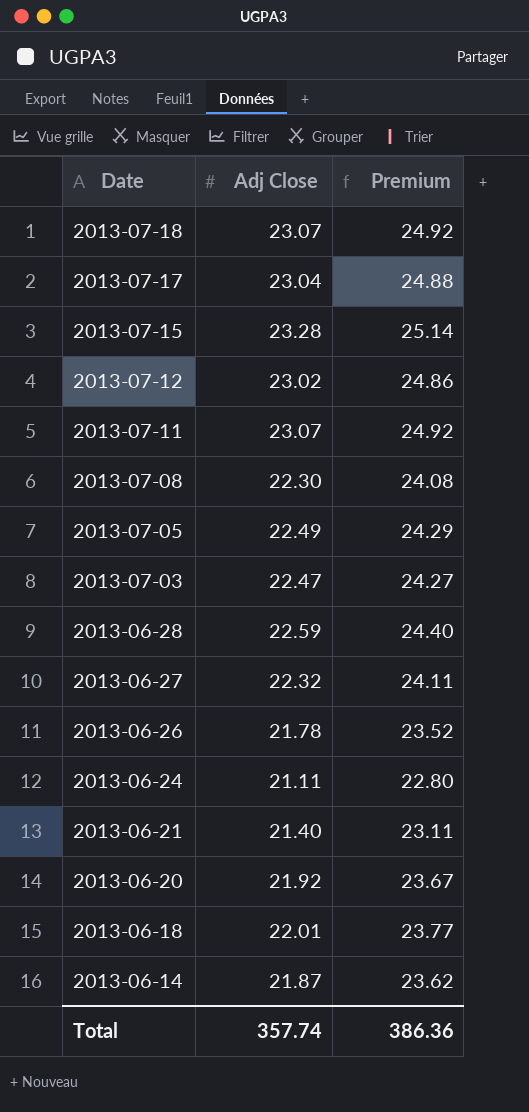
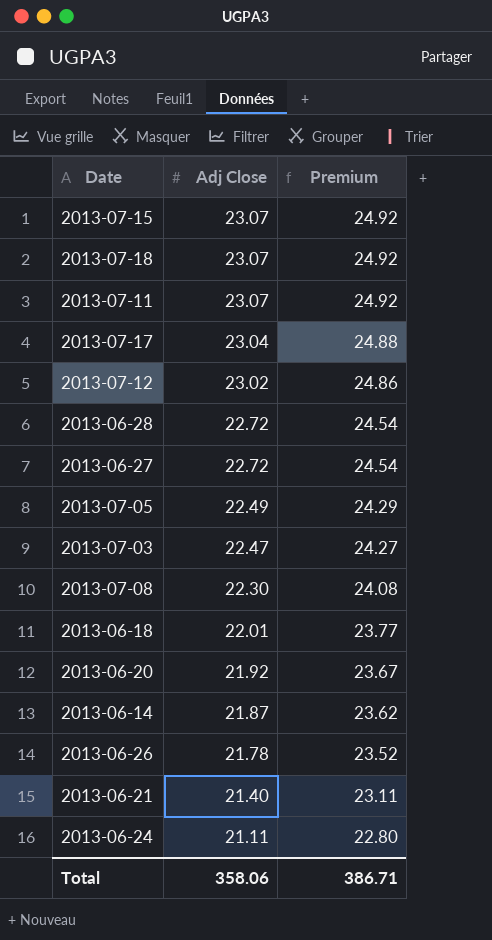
row order: Date descending -> Adj Close descending
2013-07-15 | Adj Close: 23.28 -> 23.07
2013-07-15 | Premium: 25.14 -> 24.92
2013-06-28 | Adj Close: 22.59 -> 22.72
2013-06-28 | Premium: 24.40 -> 24.54
2013-06-27 | Adj Close: 22.32 -> 22.72
2013-06-27 | Premium: 24.11 -> 24.54
Total | Adj Close: 357.74 -> 358.06
Total | Premium: 386.36 -> 386.71

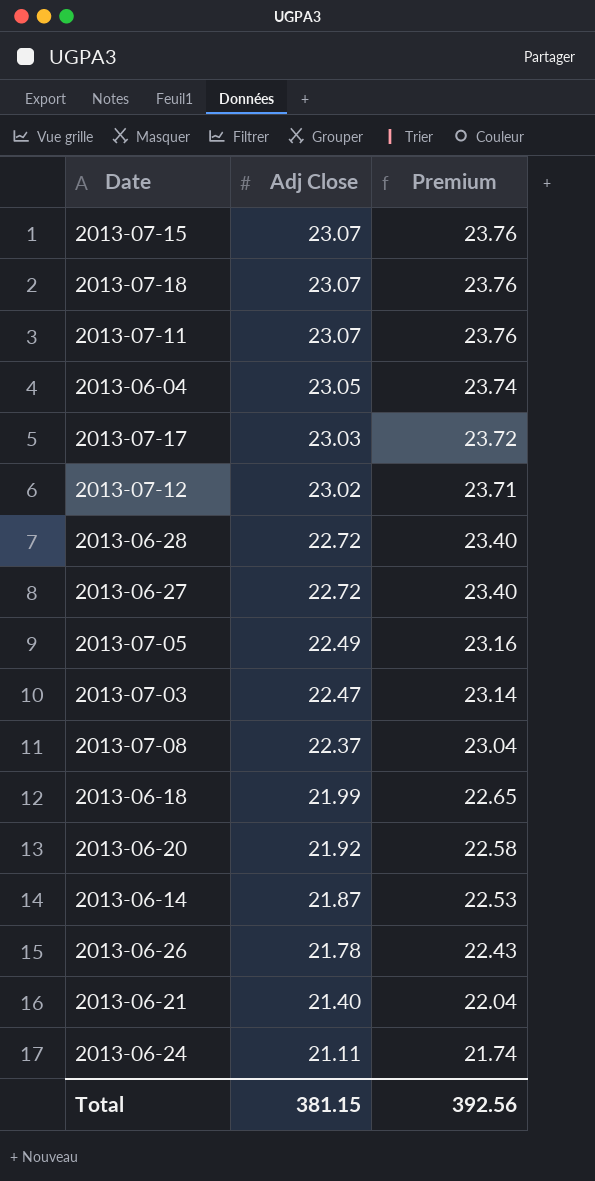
column Premium | formula: [Adj Close] * 1.08 -> [Adj Close] * 1.03
row 2013-06-04: none -> 23.05 | 23.74
2013-07-17 | Adj Close: 23.04 -> 23.03
2013-07-08 | Adj Close: 22.30 -> 22.37
2013-06-18 | Adj Close: 22.01 -> 21.99
Total | Adj Close: 358.06 -> 381.15
Total | Premium: 386.71 -> 392.56

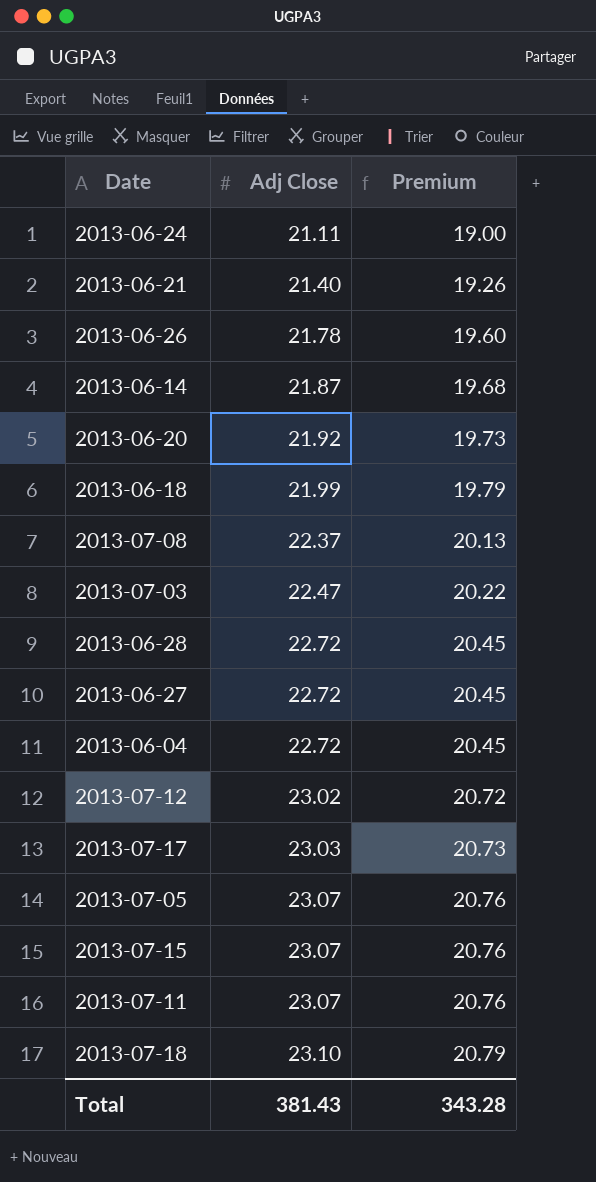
row order: Adj Close descending -> Adj Close ascending
column Premium | formula: [Adj Close] * 1.03 -> [Adj Close] * 0.9
2013-06-04 | Adj Close: 23.05 -> 22.72
2013-07-05 | Adj Close: 22.49 -> 23.07
2013-07-18 | Adj Close: 23.07 -> 23.10
Total | Adj Close: 381.15 -> 381.43
Total | Premium: 392.56 -> 343.28

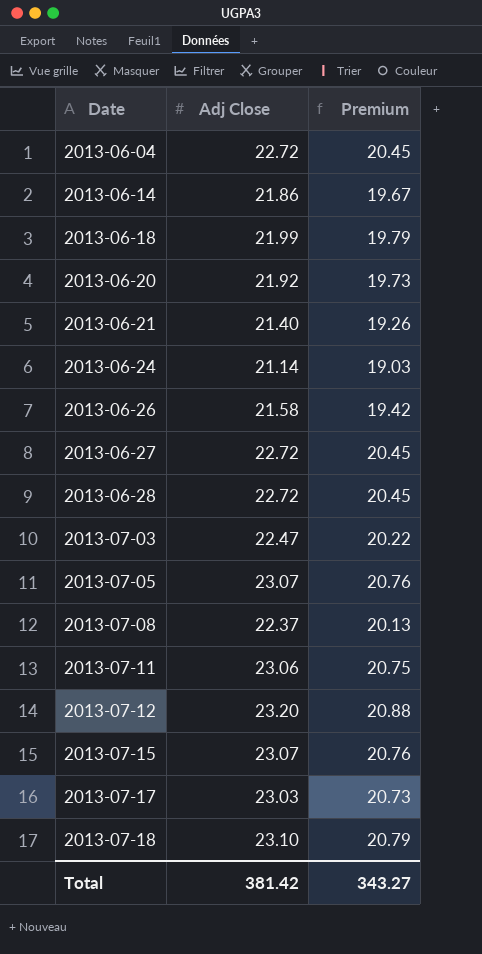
row order: Adj Close ascending -> Date ascending
2013-06-14 | Adj Close: 21.87 -> 21.86
2013-06-14 | Premium: 19.68 -> 19.67
2013-06-24 | Adj Close: 21.11 -> 21.14
2013-06-24 | Premium: 19.00 -> 19.03
2013-06-26 | Adj Close: 21.78 -> 21.58
2013-06-26 | Premium: 19.60 -> 19.42
2013-07-11 | Adj Close: 23.07 -> 23.06
2013-07-11 | Premium: 20.76 -> 20.75
2013-07-12 | Adj Close: 23.02 -> 23.20
2013-07-12 | Premium: 20.72 -> 20.88
Total | Adj Close: 381.43 -> 381.42
Total | Premium: 343.28 -> 343.27

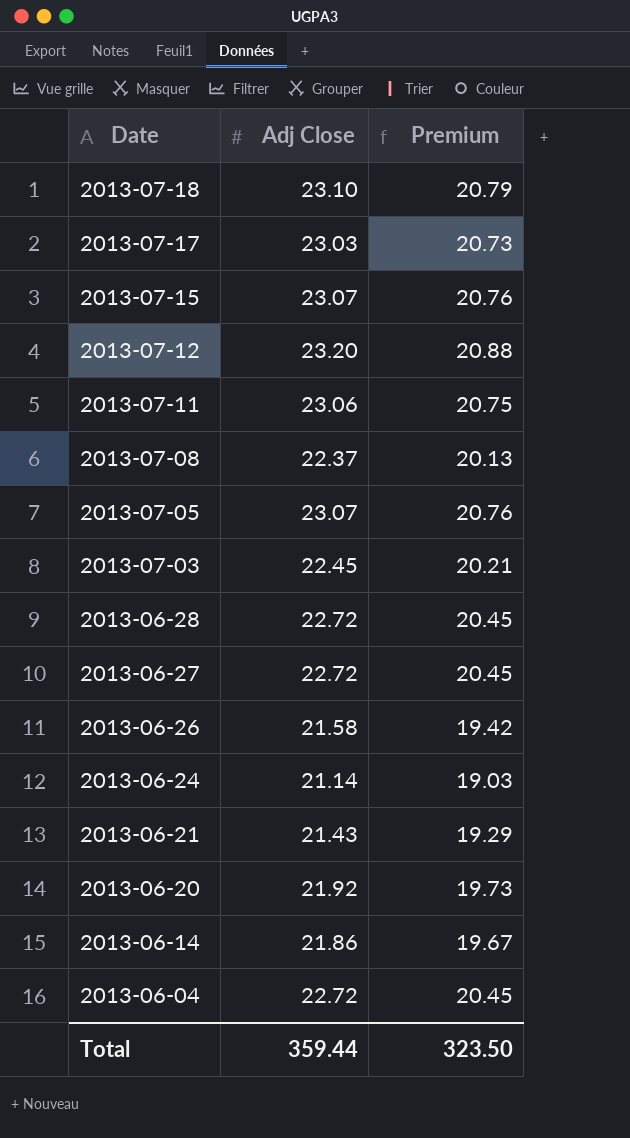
row order: Date ascending -> Date descending
row 2013-06-18: 21.99 | 19.79 -> none
2013-07-03 | Adj Close: 22.47 -> 22.45
2013-07-03 | Premium: 20.22 -> 20.21
2013-06-21 | Adj Close: 21.40 -> 21.43
2013-06-21 | Premium: 19.26 -> 19.29
Total | Adj Close: 381.42 -> 359.44
Total | Premium: 343.27 -> 323.50

